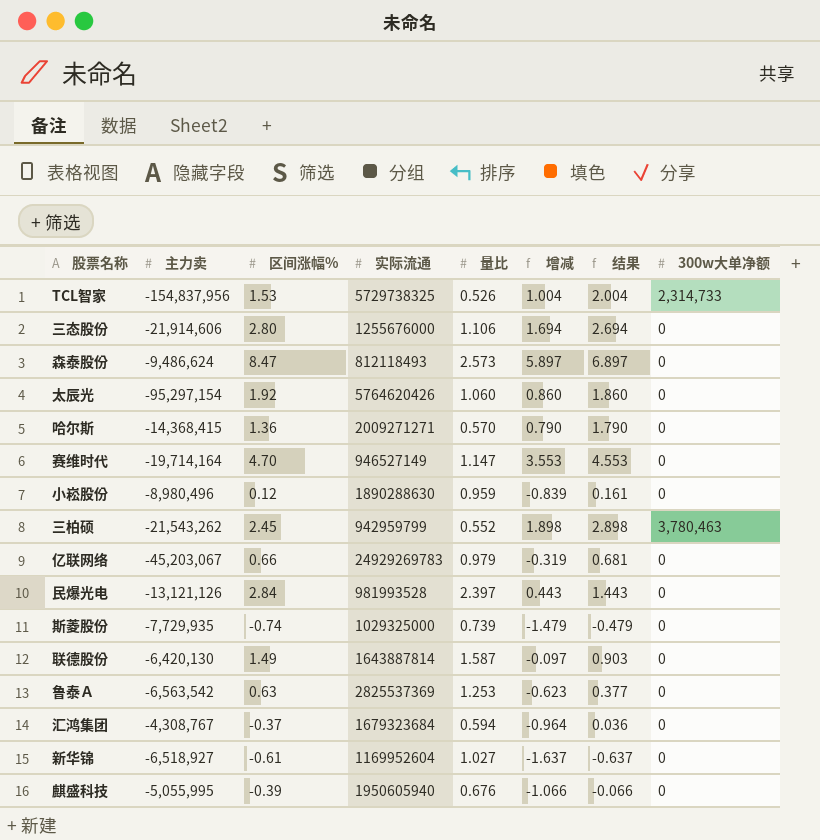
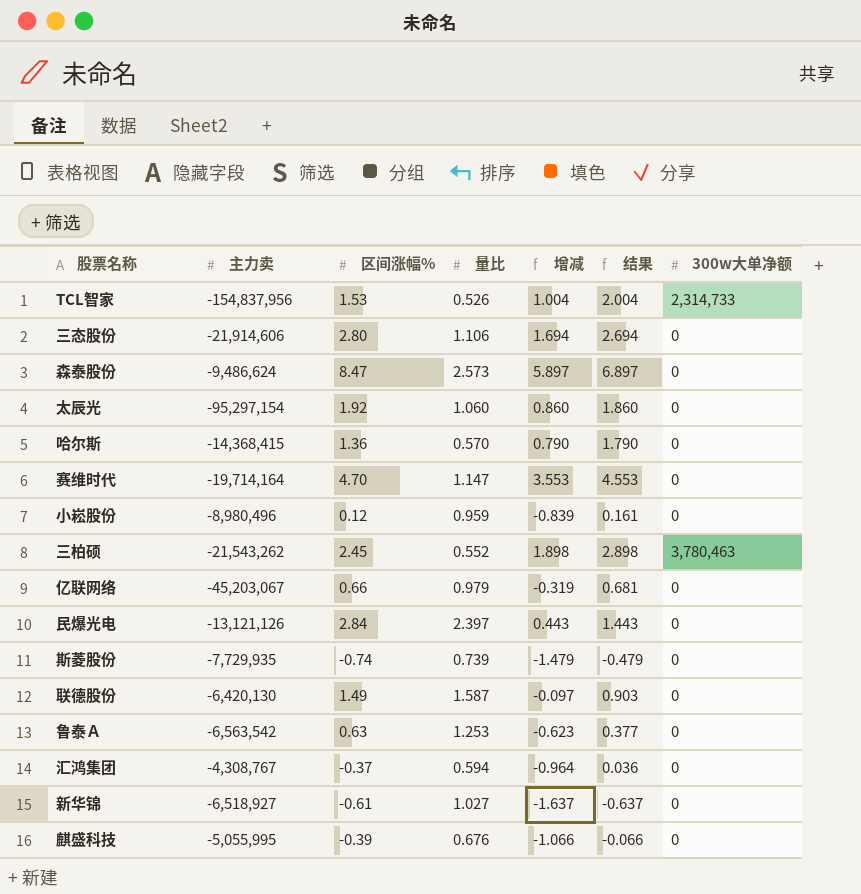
column 实际流通 | position: 4 -> none

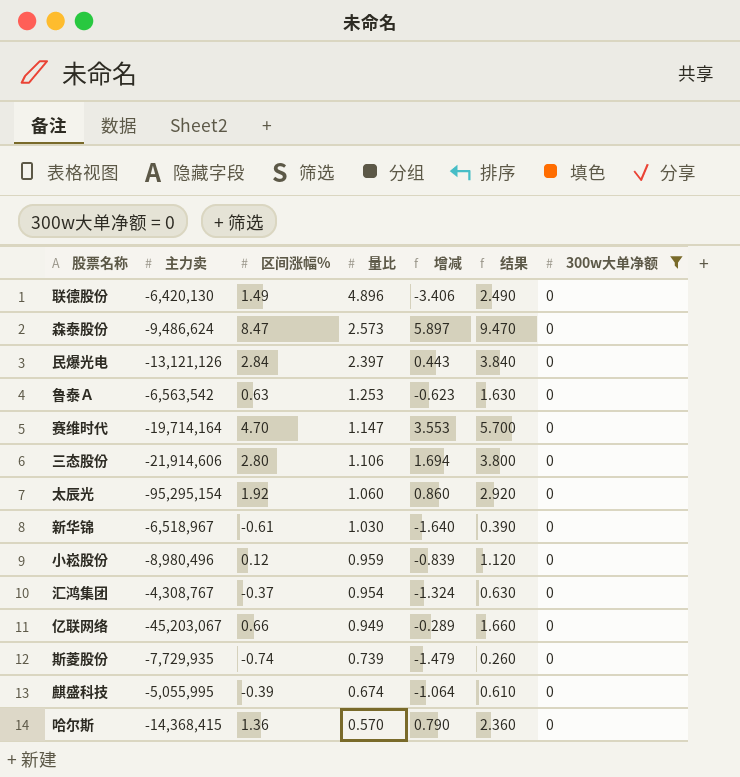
filter: none -> 300w大单净额 = 0
row order: none -> 量比 descending
column 结果 | formula: [增减] + 1 -> [区间涨幅%] + 1
联德股份 | 量比: 1.587 -> 4.896
联德股份 | 增减: -0.097 -> -3.406
太辰光 | 主力卖: -95,297,154 -> -95,295,154
新华锦 | 主力卖: -6,518,927 -> -6,518,967
新华锦 | 量比: 1.027 -> 1.030
新华锦 | 增减: -1.637 -> -1.640
汇鸿集团 | 量比: 0.594 -> 0.954
汇鸿集团 | 增减: -0.964 -> -1.324
亿联网络 | 量比: 0.979 -> 0.949
亿联网络 | 增减: -0.319 -> -0.289
麒盛科技 | 量比: 0.676 -> 0.674
麒盛科技 | 增减: -1.066 -> -1.064

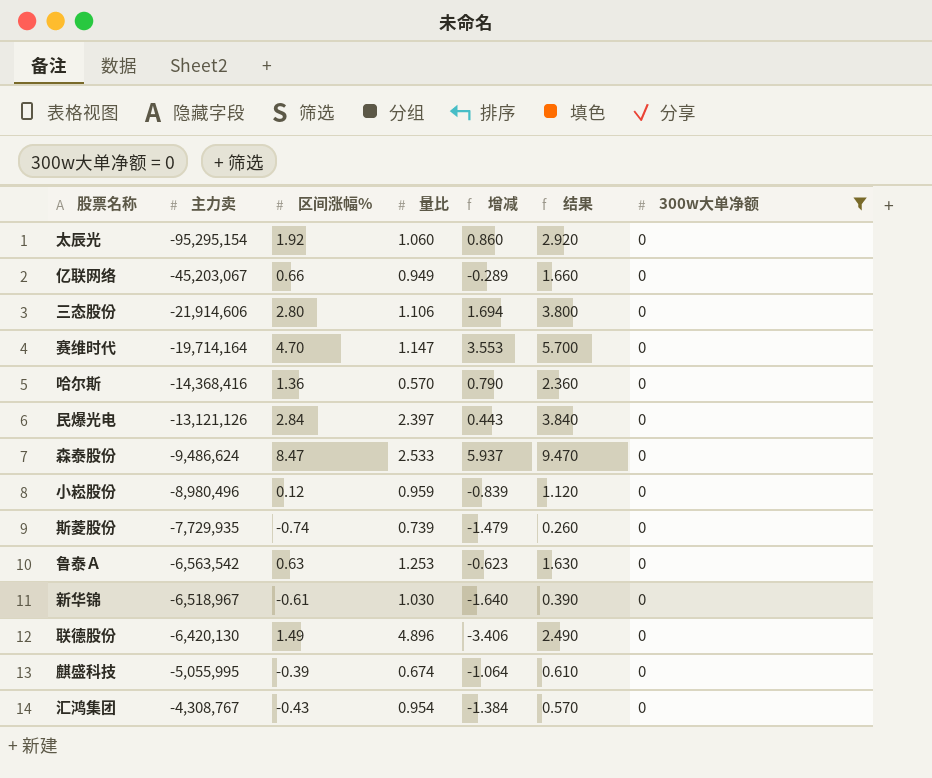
row order: 量比 descending -> 主力卖 ascending
哈尔斯 | 主力卖: -14,368,415 -> -14,368,416
森泰股份 | 量比: 2.573 -> 2.533
森泰股份 | 增减: 5.897 -> 5.937
汇鸿集团 | 区间涨幅%: -0.37 -> -0.43
汇鸿集团 | 增减: -1.324 -> -1.384
汇鸿集团 | 结果: 0.630 -> 0.570

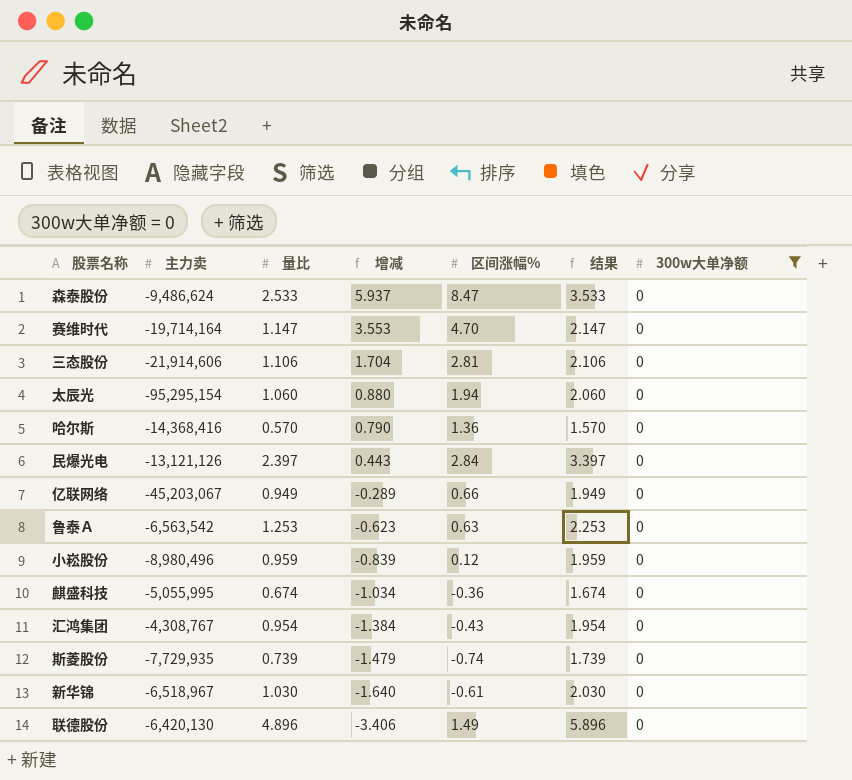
row order: 主力卖 ascending -> 增减 descending
column 区间涨幅% | position: 3 -> 5
column 结果 | formula: [区间涨幅%] + 1 -> [量比] + 1
三态股份 | 增减: 1.694 -> 1.704
三态股份 | 区间涨幅%: 2.80 -> 2.81
太辰光 | 增减: 0.860 -> 0.880
太辰光 | 区间涨幅%: 1.92 -> 1.94
麒盛科技 | 增减: -1.064 -> -1.034
麒盛科技 | 区间涨幅%: -0.39 -> -0.36

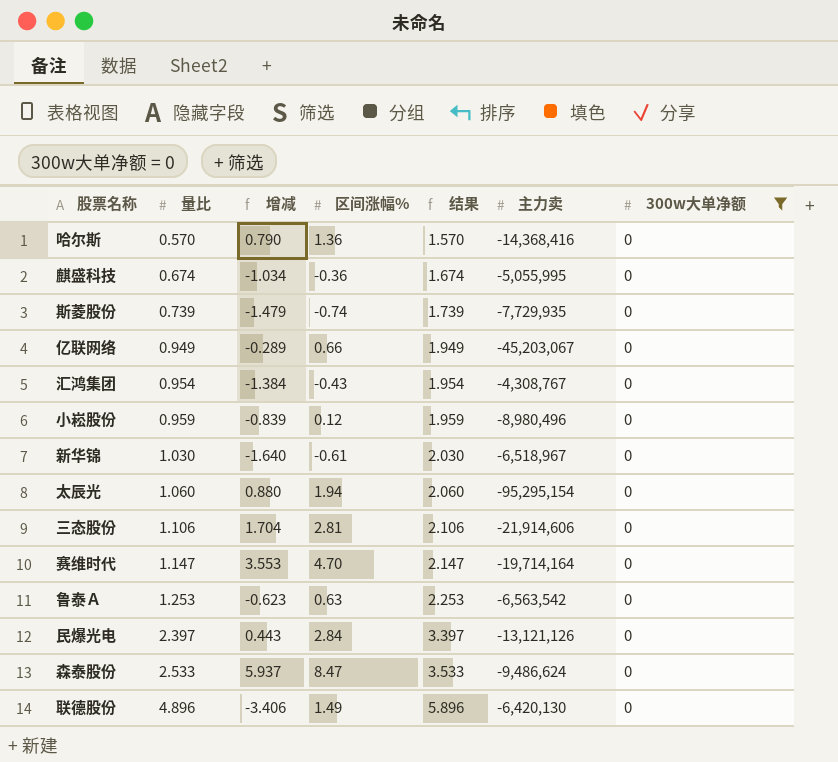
row order: 增减 descending -> 量比 ascending
column 主力卖 | position: 2 -> 6

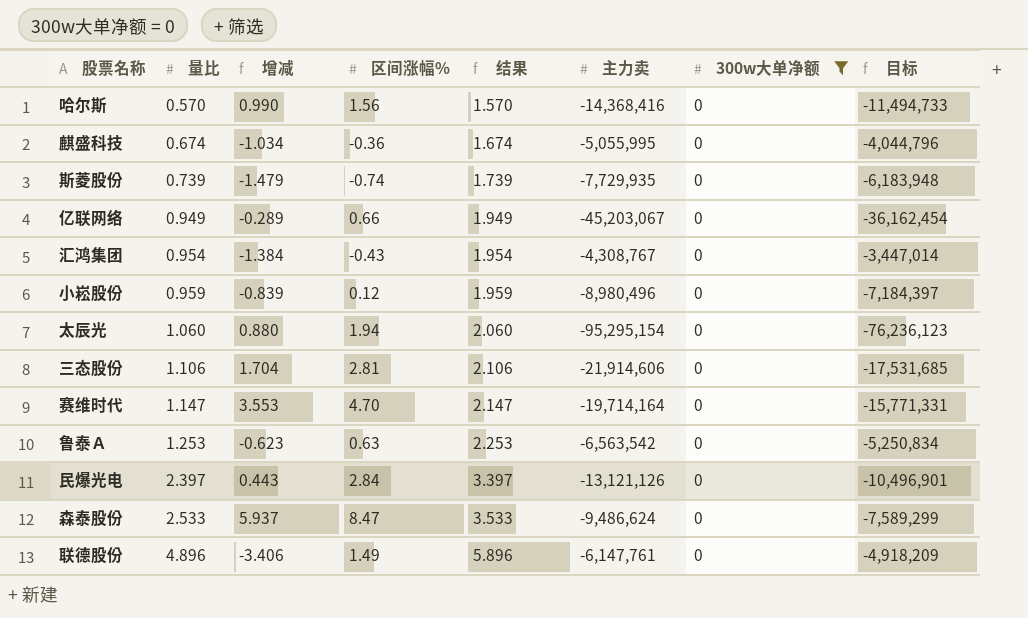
column 目标 | formula: none -> [主力卖] * 0.8
row 新华锦: 1.030 | -1.640 | -0.61 | 2.030 | -6,518,967 | 0 -> none
哈尔斯 | 增减: 0.790 -> 0.990
哈尔斯 | 区间涨幅%: 1.36 -> 1.56
联德股份 | 主力卖: -6,420,130 -> -6,147,761

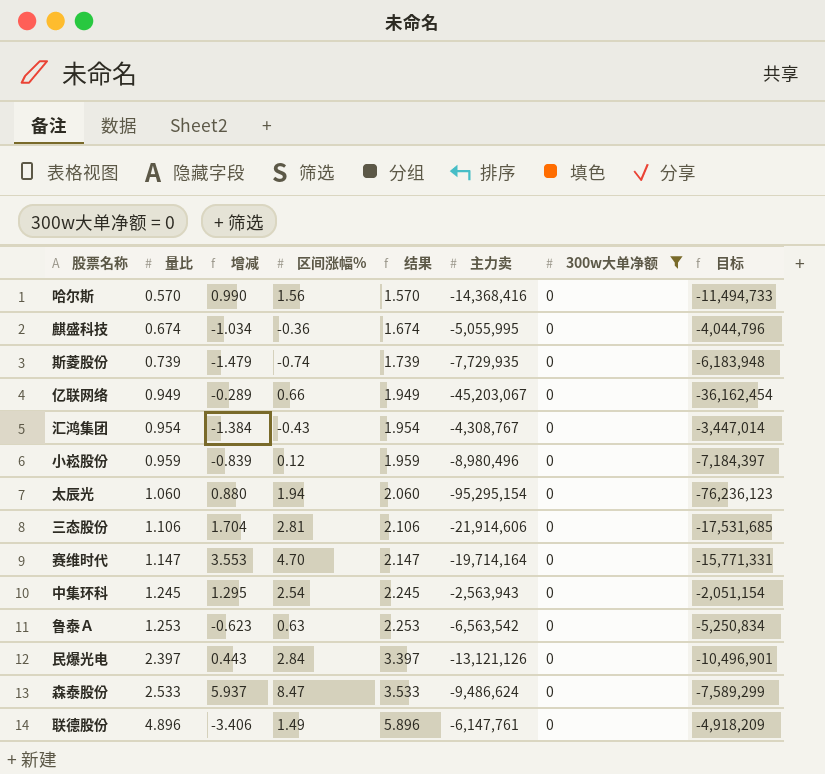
row 中集环科: none -> 1.245 | 1.295 | 2.54 | 2.245 | -2,563,943 | 0 | -2,051,154

